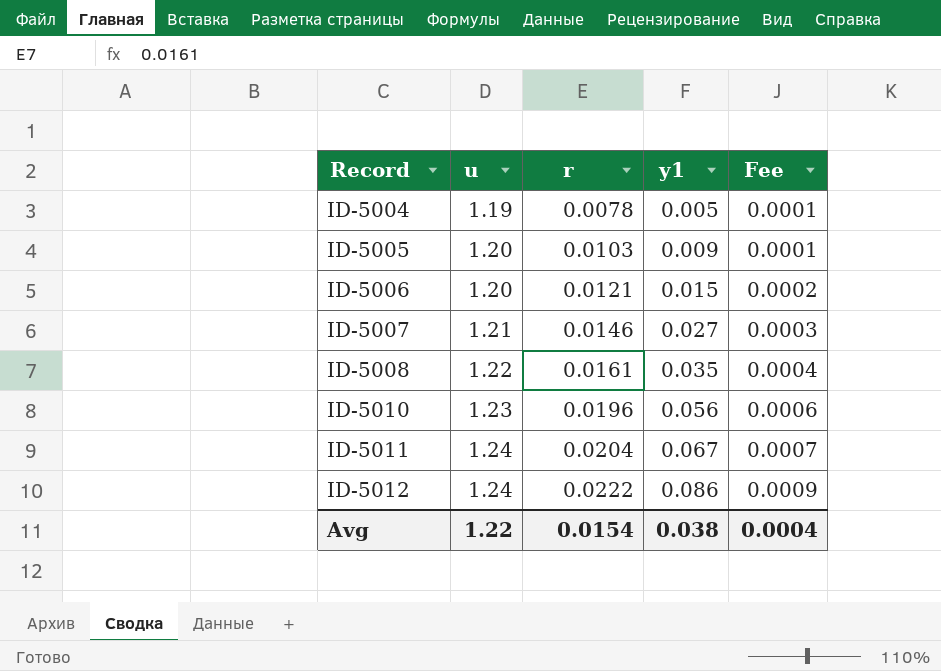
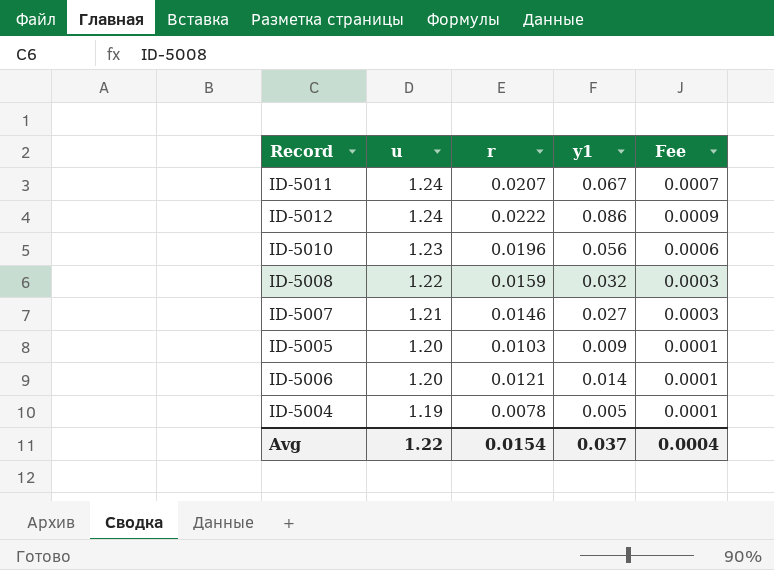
row order: Record ascending -> u descending
ID-5011 | r: 0.0204 -> 0.0207
ID-5008 | r: 0.0161 -> 0.0159
ID-5008 | y1: 0.035 -> 0.032
ID-5008 | Fee: 0.0004 -> 0.0003
ID-5006 | y1: 0.015 -> 0.014
ID-5006 | Fee: 0.0002 -> 0.0001
Avg | y1: 0.038 -> 0.037

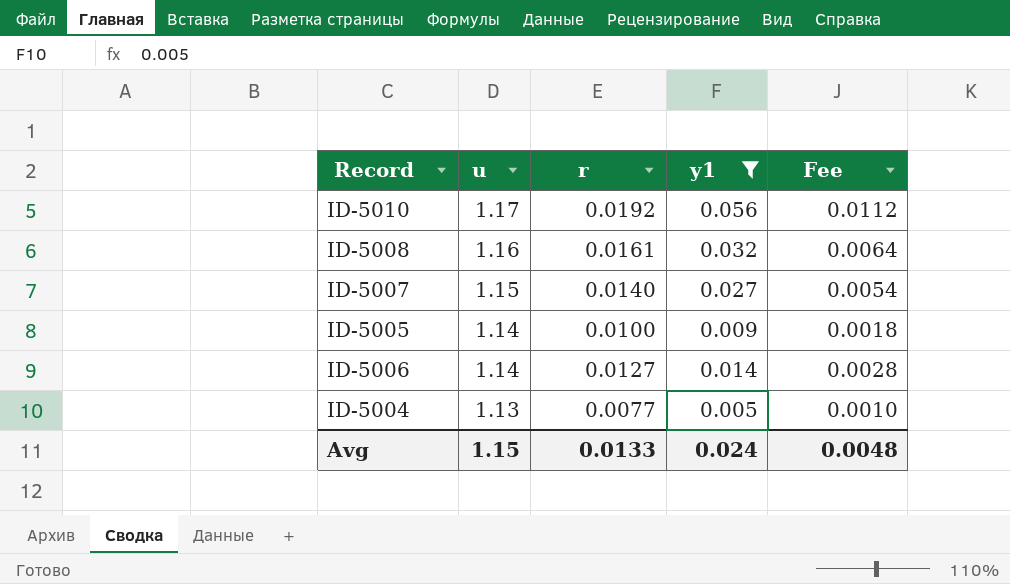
filter: none -> y1 <= 0.056
column Fee | formula: [y1] * 0.01 -> [y1] * 0.2
ID-5010 | u: 1.23 -> 1.17
ID-5010 | r: 0.0196 -> 0.0192
ID-5008 | u: 1.22 -> 1.16
ID-5008 | r: 0.0159 -> 0.0161
ID-5007 | u: 1.21 -> 1.15
ID-5007 | r: 0.0146 -> 0.0140
ID-5005 | u: 1.20 -> 1.14
ID-5005 | r: 0.0103 -> 0.0100
ID-5006 | u: 1.20 -> 1.14
ID-5006 | r: 0.0121 -> 0.0127
ID-5004 | u: 1.19 -> 1.13
ID-5004 | r: 0.0078 -> 0.0077
Avg | u: 1.22 -> 1.15
Avg | r: 0.0154 -> 0.0133
Avg | y1: 0.037 -> 0.024
Avg | Fee: 0.0004 -> 0.0048

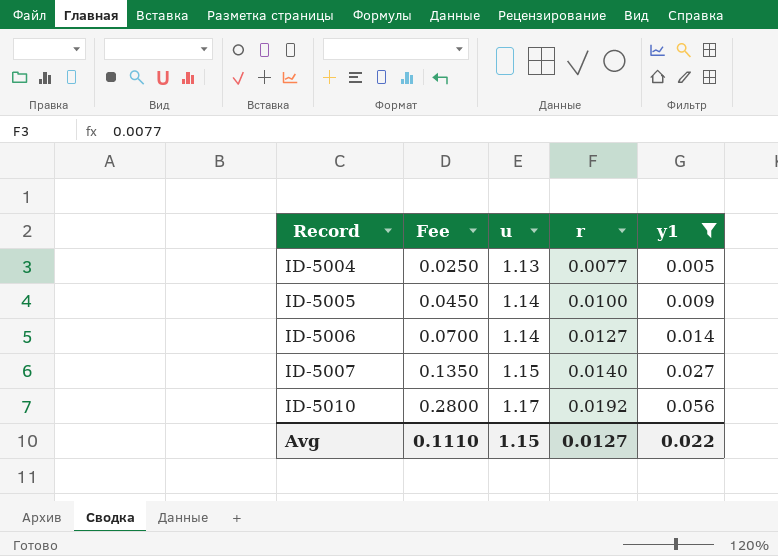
row order: u descending -> Record ascending
column Fee | formula: [y1] * 0.2 -> [y1] * 5
column Fee | position: 5 -> 2
row ID-5008: 1.16 | 0.0161 | 0.032 | 0.0064 -> none
Avg | Fee: 0.0048 -> 0.1110
Avg | r: 0.0133 -> 0.0127
Avg | y1: 0.024 -> 0.022

